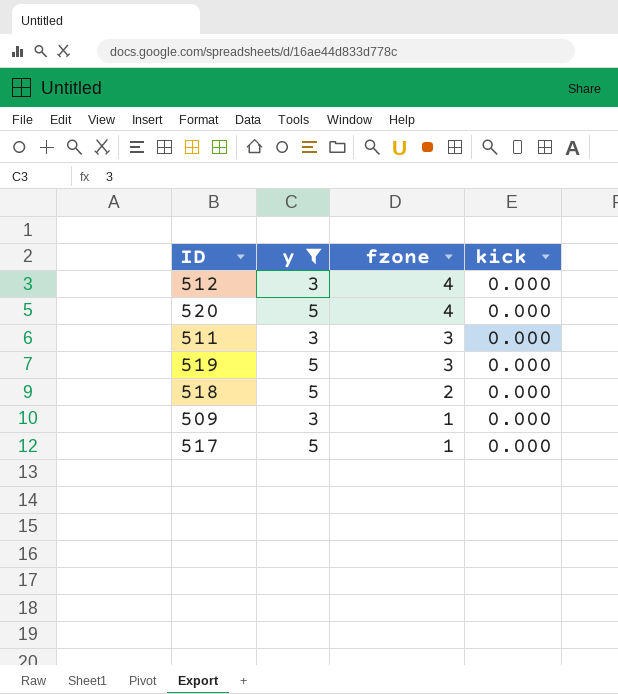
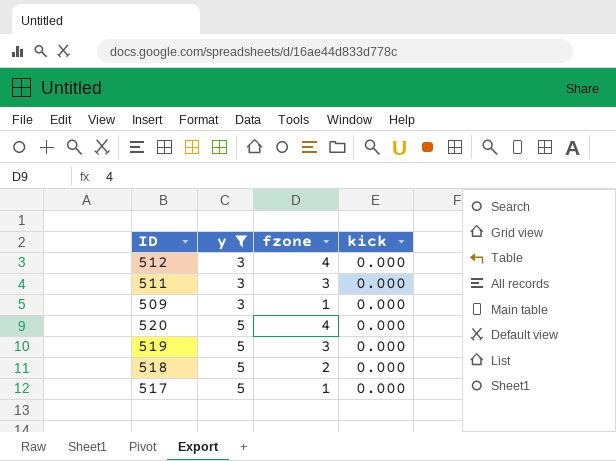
row order: fzone descending -> y ascending

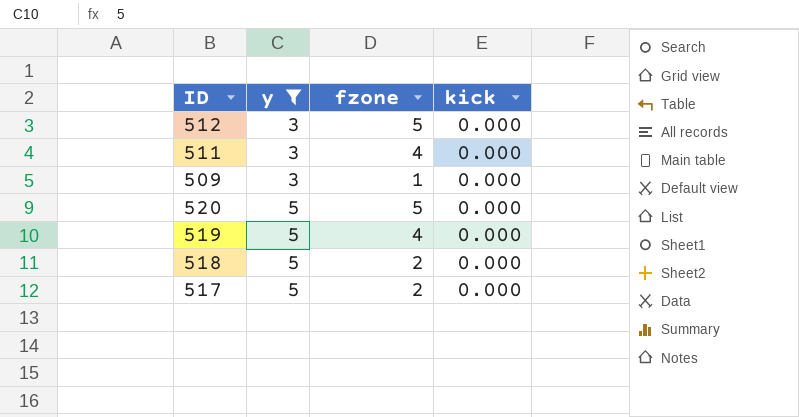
512 | fzone: 4 -> 5
511 | fzone: 3 -> 4
520 | fzone: 4 -> 5
519 | fzone: 3 -> 4
517 | fzone: 1 -> 2

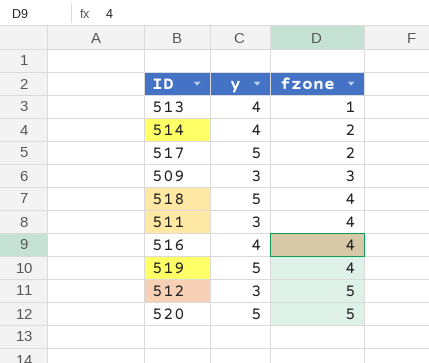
filter: y != 4 -> none
row order: y ascending -> fzone ascending
column kick | position: 4 -> none
509 | fzone: 1 -> 3
518 | fzone: 2 -> 4

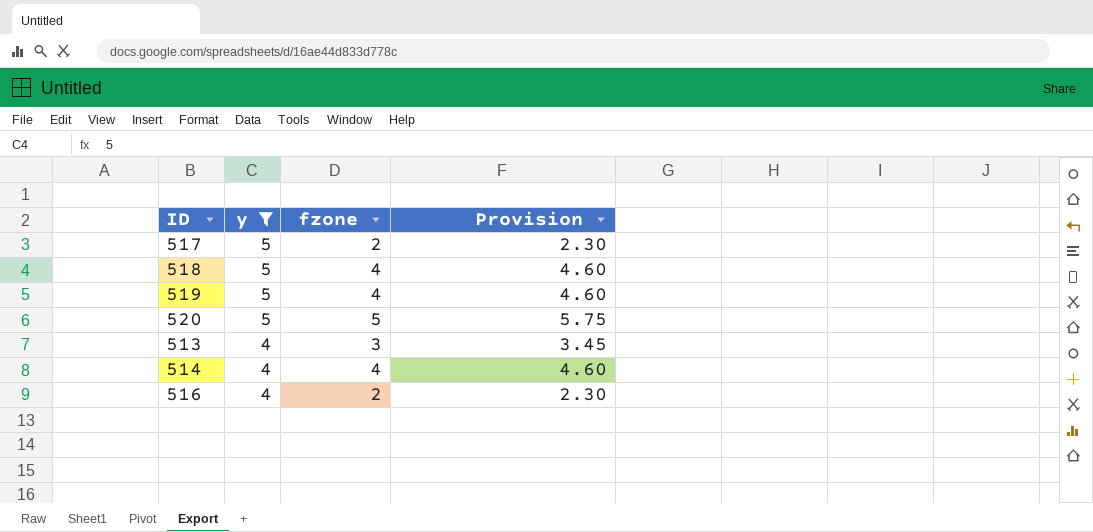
filter: none -> y != 3
row order: fzone ascending -> y descending
column Provision | formula: none -> [fzone] * 1.15
513 | fzone: 1 -> 3
514 | fzone: 2 -> 4
516 | fzone: 4 -> 2

